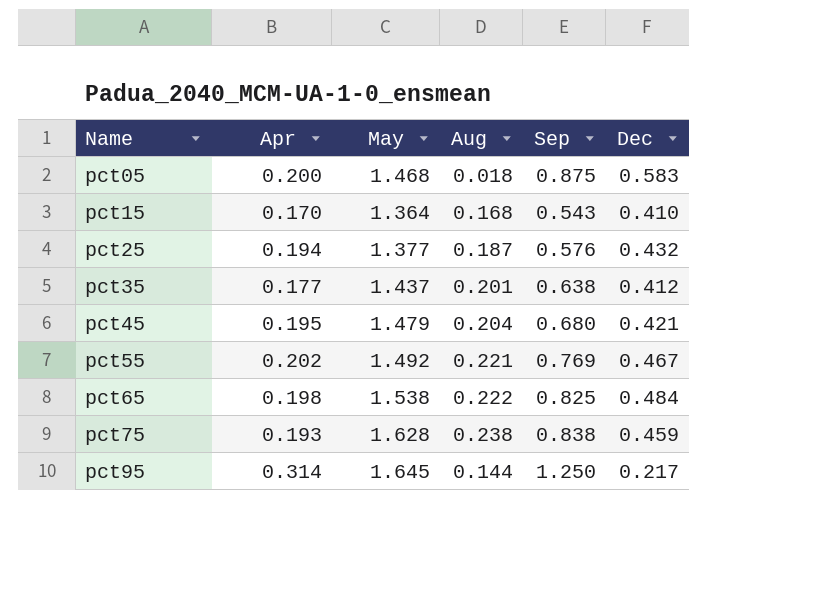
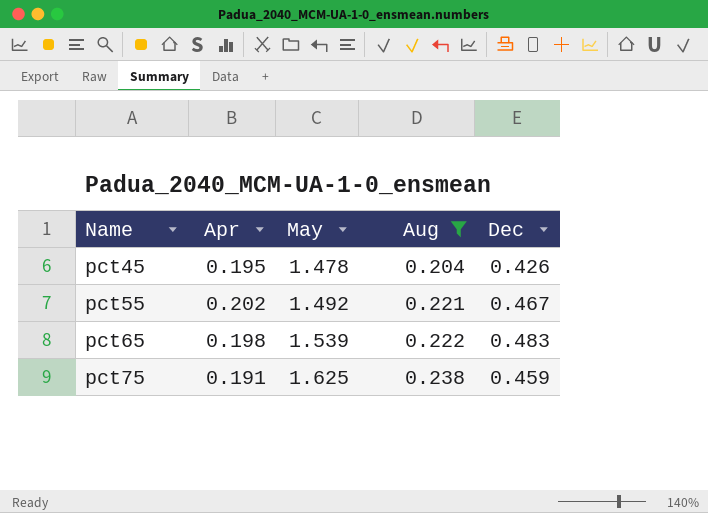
filter: none -> Aug >= 0.204
column Sep | position: 5 -> none
pct45 | May: 1.479 -> 1.478
pct45 | Dec: 0.421 -> 0.426
pct65 | May: 1.538 -> 1.539
pct65 | Dec: 0.484 -> 0.483
pct75 | Apr: 0.193 -> 0.191
pct75 | May: 1.628 -> 1.625

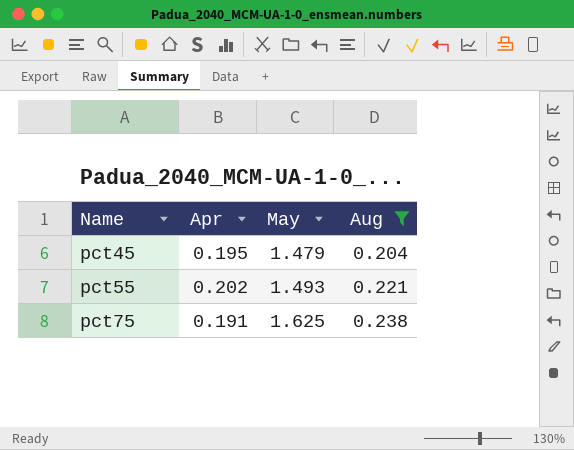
column Dec | position: 5 -> none
row pct65: 0.198 | 1.539 | 0.222 | 0.483 -> none
pct45 | May: 1.478 -> 1.479
pct55 | May: 1.492 -> 1.493

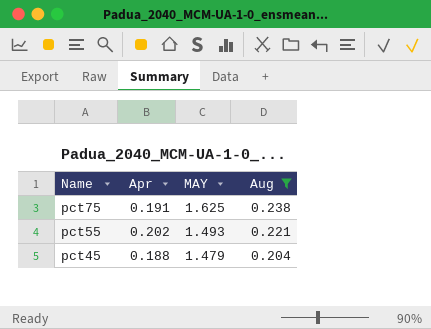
row order: Name ascending -> Name descending
column name: May -> MAY
pct45 | Apr: 0.195 -> 0.188

